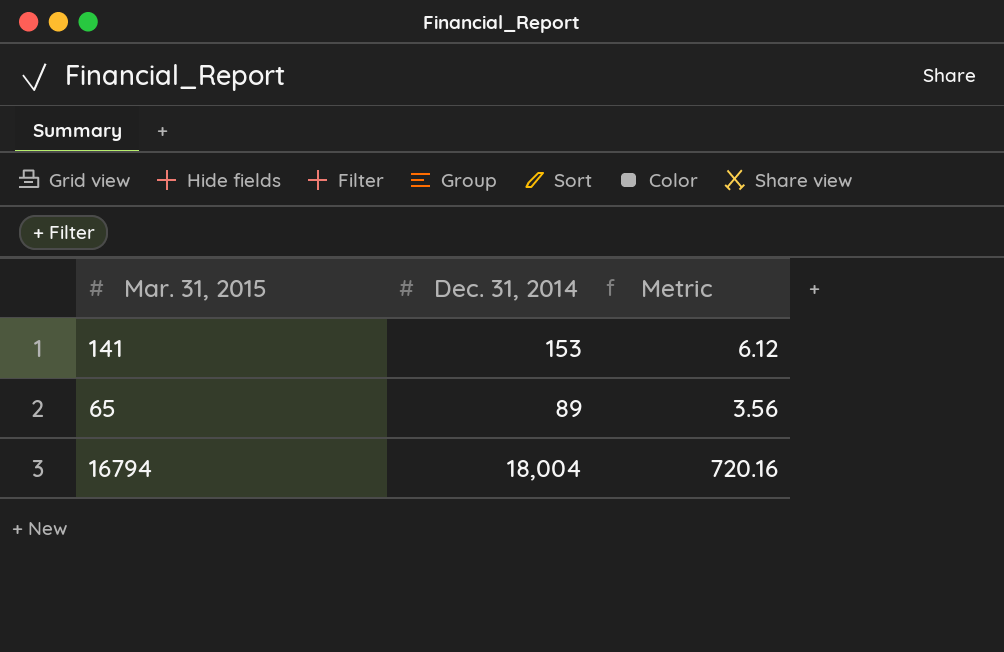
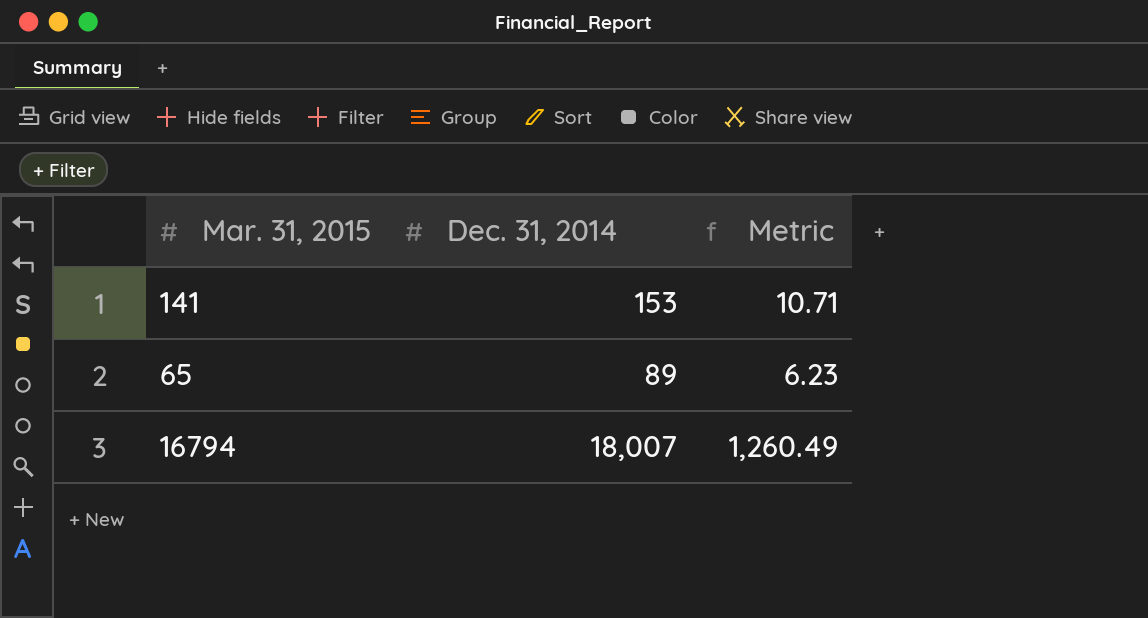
column Metric | formula: [Dec. 31, 2014] * 0.04 -> [Dec. 31, 2014] * 0.07
16794 | Dec. 31, 2014: 18,004 -> 18,007

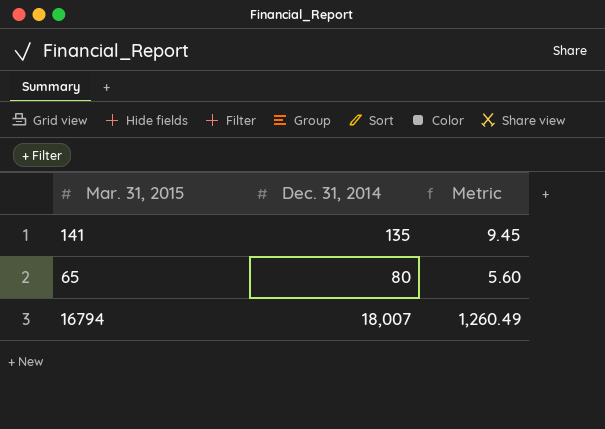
141 | Dec. 31, 2014: 153 -> 135
141 | Metric: 10.71 -> 9.45
65 | Dec. 31, 2014: 89 -> 80
65 | Metric: 6.23 -> 5.60

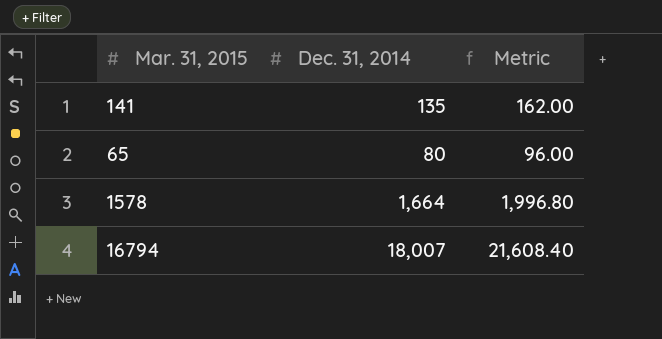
column Metric | formula: [Dec. 31, 2014] * 0.07 -> [Dec. 31, 2014] * 1.2
row 1578: none -> 1,664 | 1,996.80

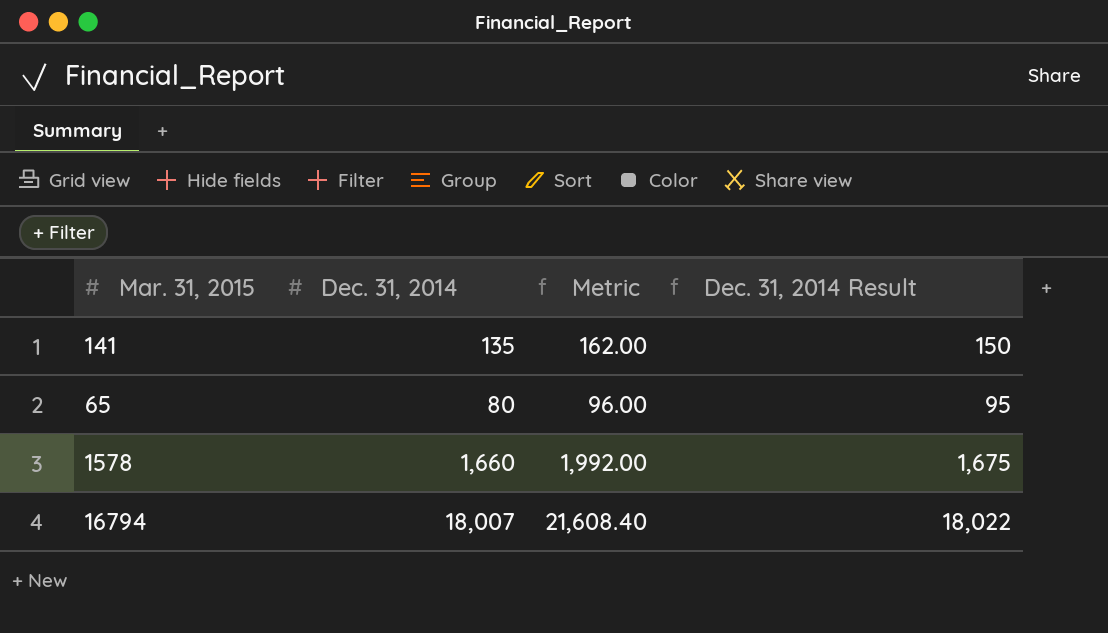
column Dec. 31, 2014 Result | formula: none -> [Dec. 31, 2014] + 15
1578 | Dec. 31, 2014: 1,664 -> 1,660
1578 | Metric: 1,996.80 -> 1,992.00

